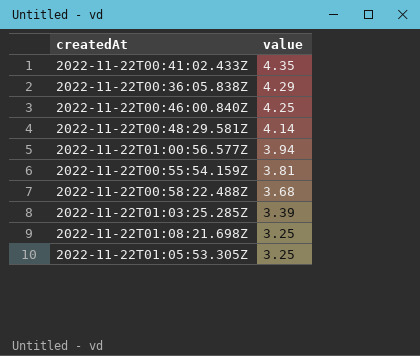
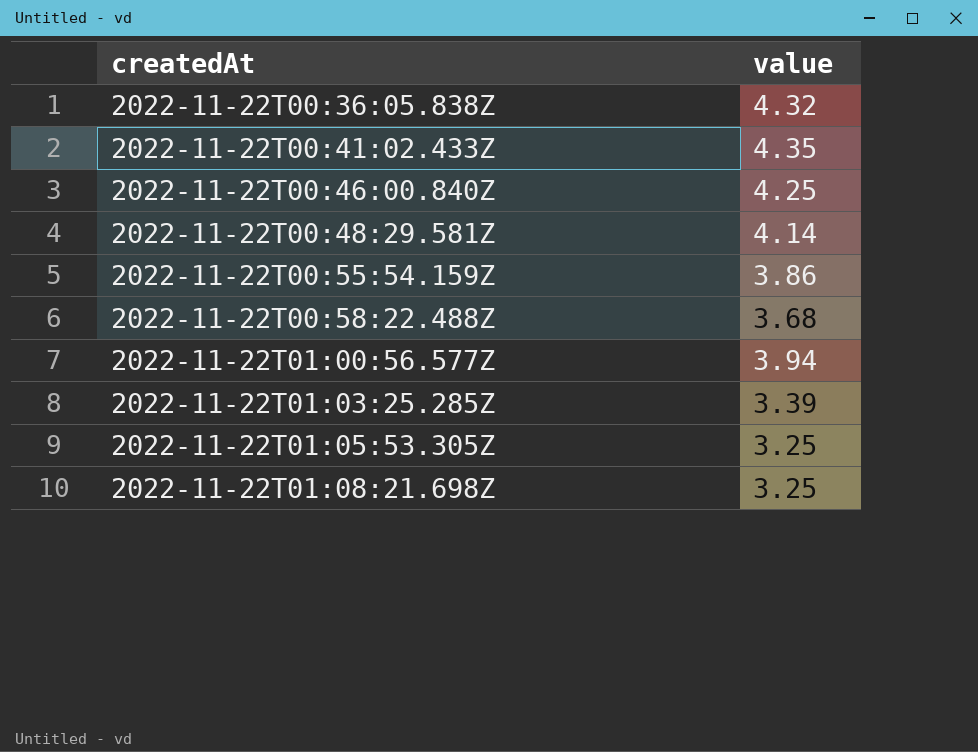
row order: value descending -> createdAt ascending
2022-11-22T00:36:05.838Z | value: 4.29 -> 4.32
2022-11-22T00:55:54.159Z | value: 3.81 -> 3.86

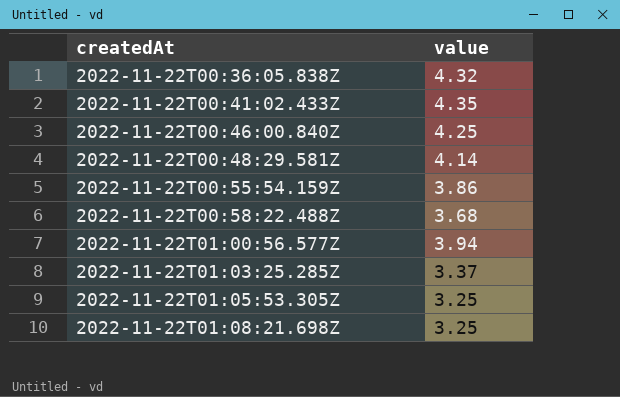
2022-11-22T01:03:25.285Z | value: 3.39 -> 3.37

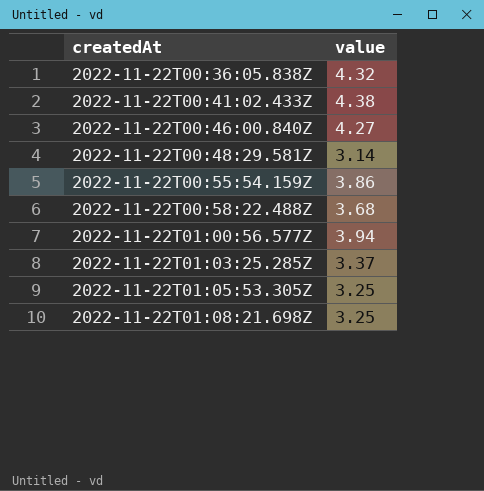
2022-11-22T00:41:02.433Z | value: 4.35 -> 4.38
2022-11-22T00:46:00.840Z | value: 4.25 -> 4.27
2022-11-22T00:48:29.581Z | value: 4.14 -> 3.14

